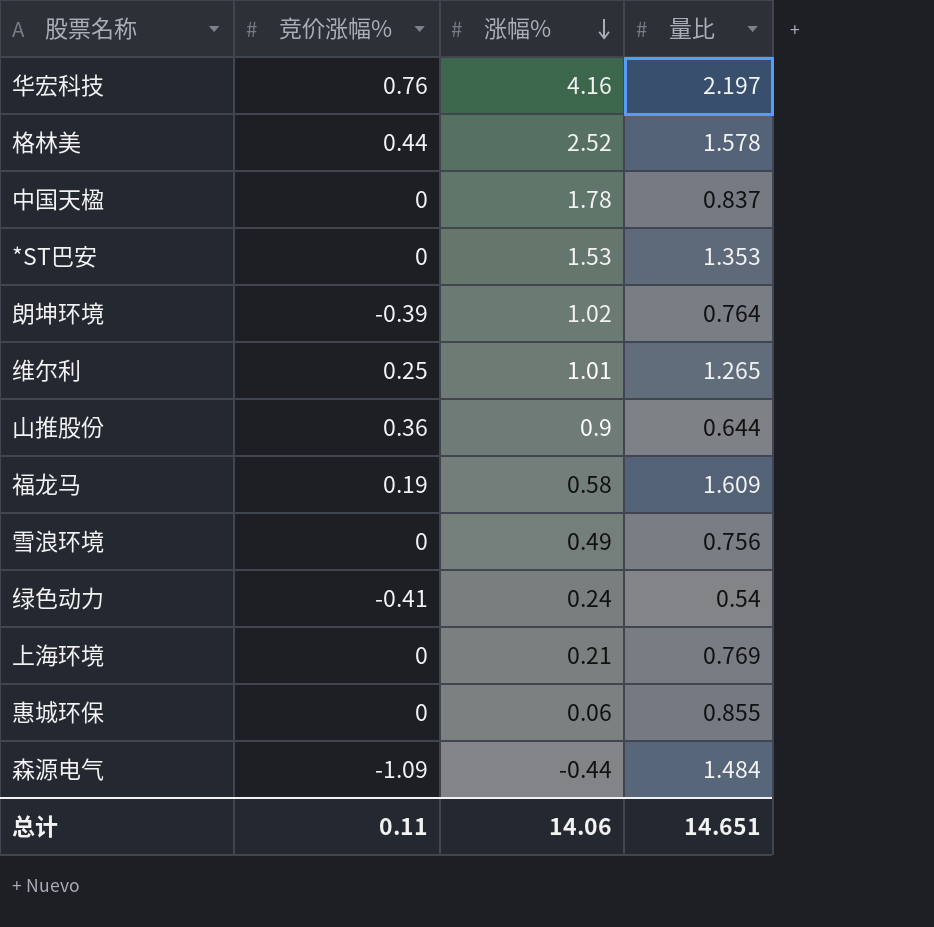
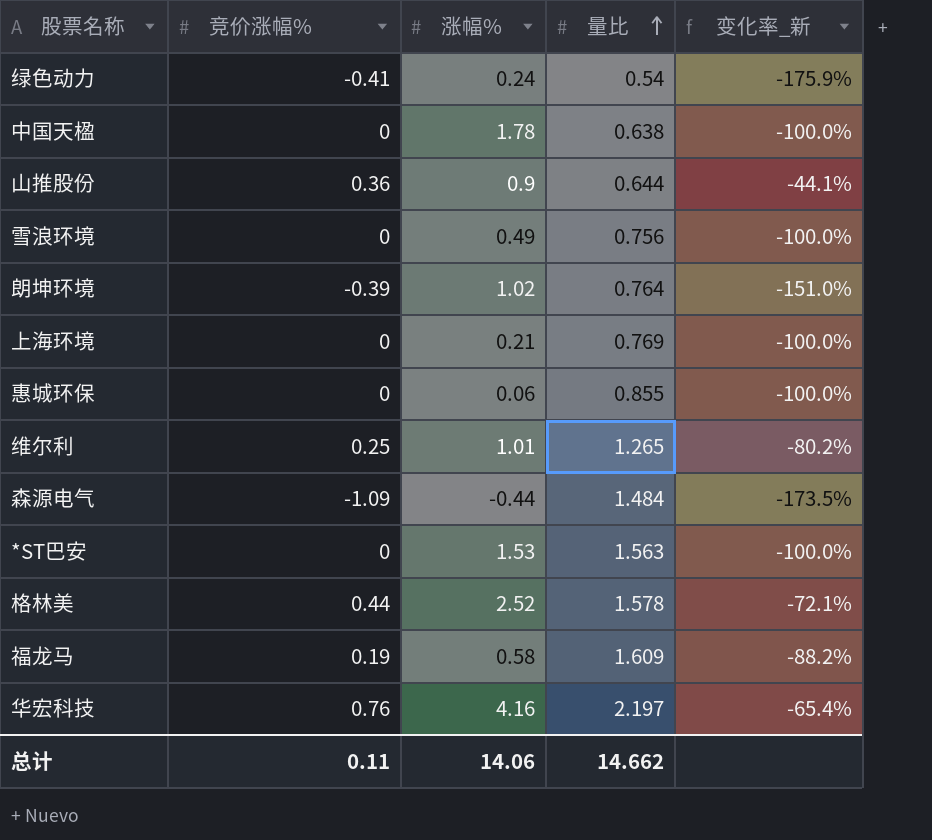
row order: 涨幅% descending -> 量比 ascending
column 变化率_新 | formula: none -> ([竞价涨幅%] - [量比]) / [量比]
中国天楹 | 量比: 0.837 -> 0.638
*ST巴安 | 量比: 1.353 -> 1.563
总计 | 量比: 14.651 -> 14.662

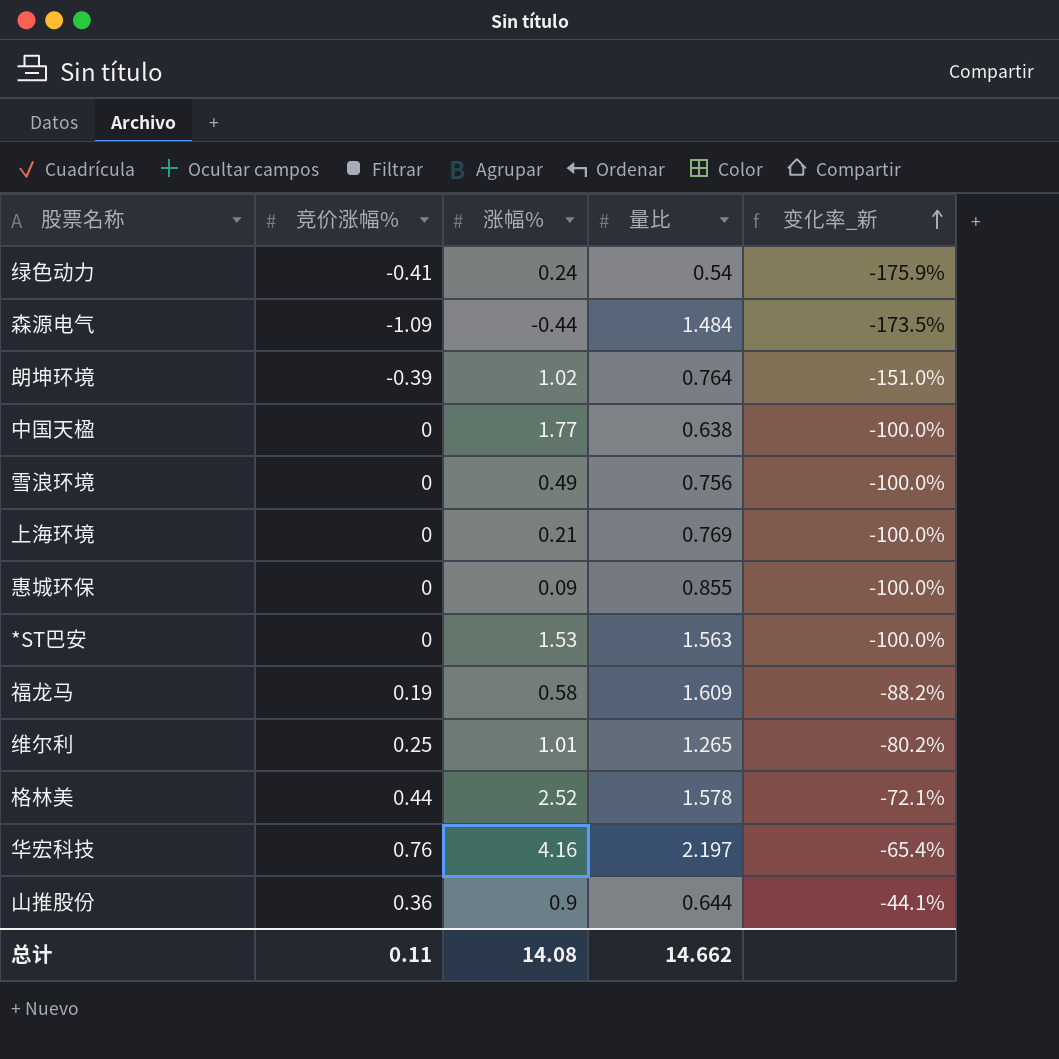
row order: 量比 ascending -> 变化率_新 ascending
中国天楹 | 涨幅%: 1.78 -> 1.77
惠城环保 | 涨幅%: 0.06 -> 0.09
总计 | 涨幅%: 14.06 -> 14.08

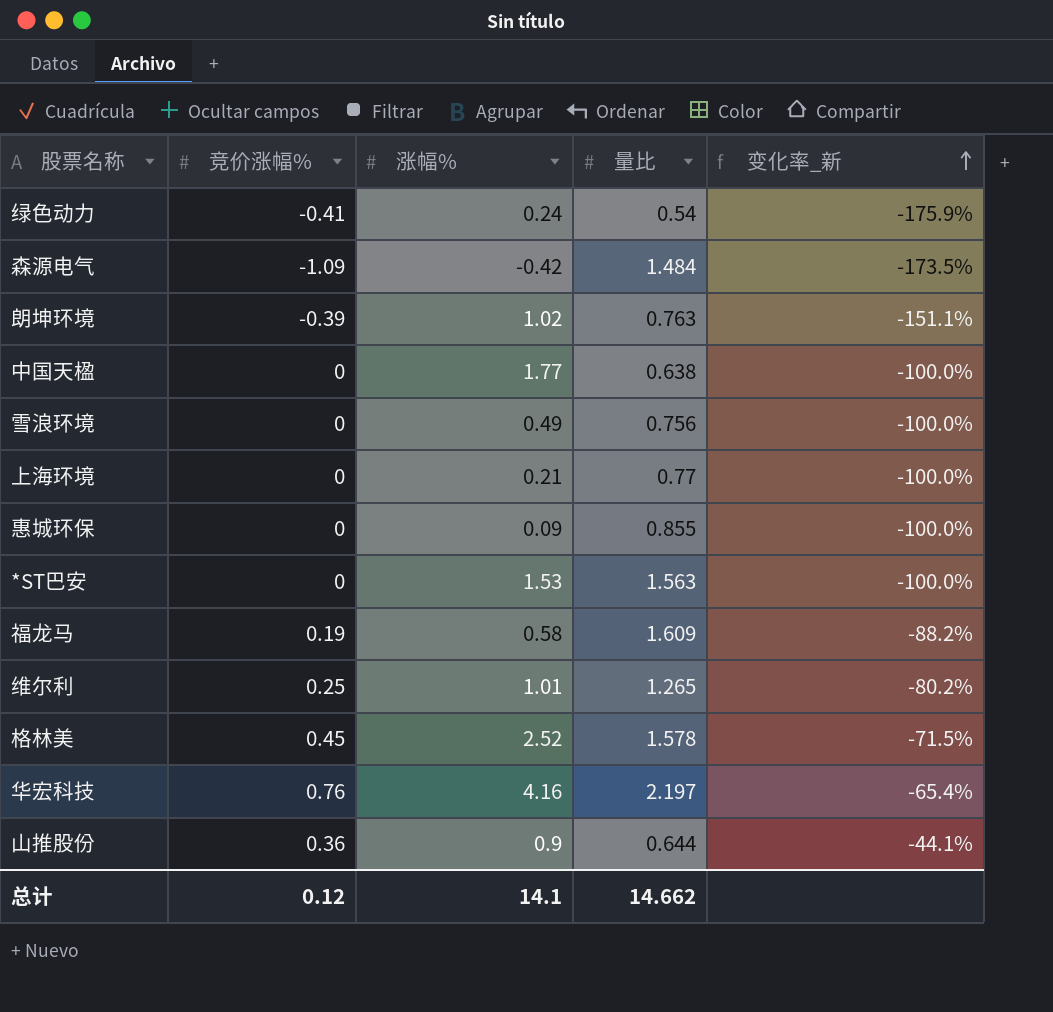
森源电气 | 涨幅%: -0.44 -> -0.42
朗坤环境 | 量比: 0.764 -> 0.763
朗坤环境 | 变化率_新: -151.0% -> -151.1%
上海环境 | 量比: 0.769 -> 0.77
格林美 | 竞价涨幅%: 0.44 -> 0.45
格林美 | 变化率_新: -72.1% -> -71.5%
总计 | 竞价涨幅%: 0.11 -> 0.12
总计 | 涨幅%: 14.08 -> 14.1

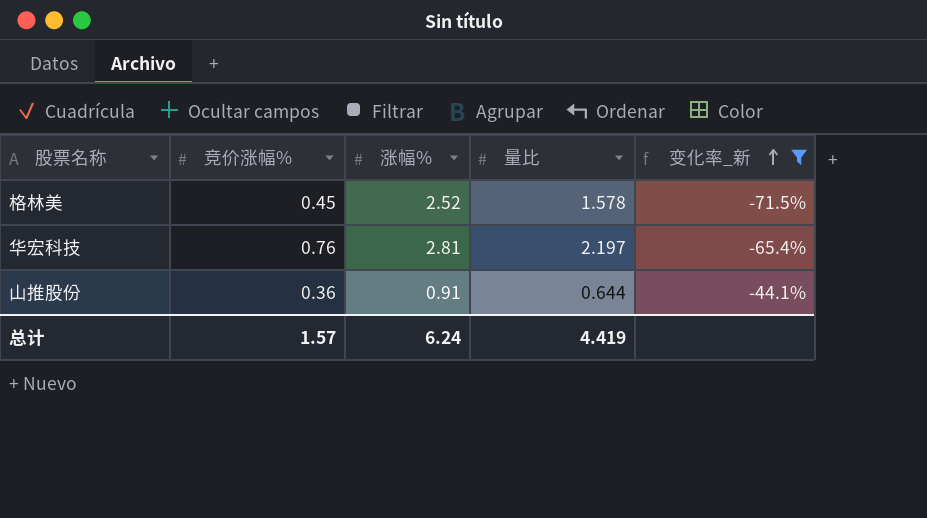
filter: none -> 变化率_新 >= -71.5%
华宏科技 | 涨幅%: 4.16 -> 2.81
山推股份 | 涨幅%: 0.9 -> 0.91
总计 | 竞价涨幅%: 0.12 -> 1.57
总计 | 涨幅%: 14.1 -> 6.24
总计 | 量比: 14.662 -> 4.419

